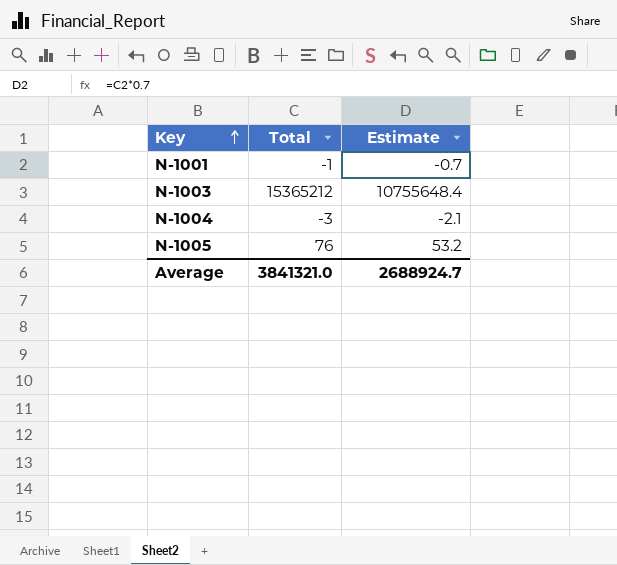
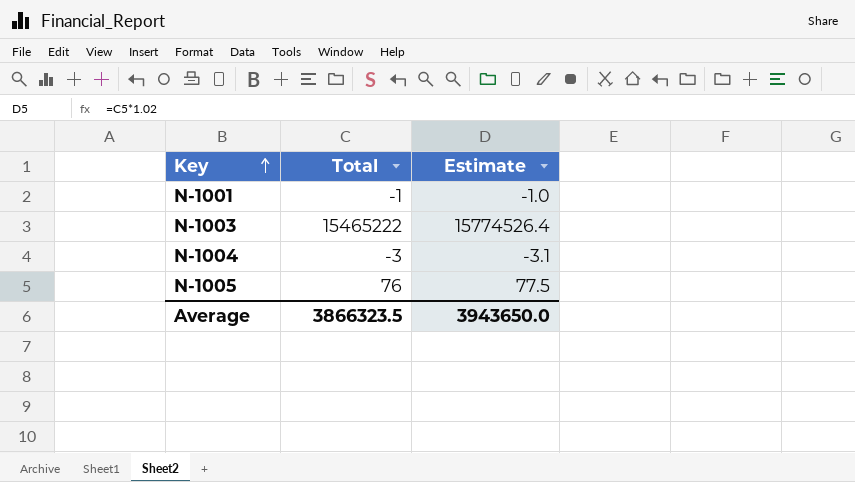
column Estimate | formula: [Total] * 0.7 -> [Total] * 1.02
N-1003 | Total: 15365212 -> 15465222
Average | Total: 3841321.0 -> 3866323.5
Average | Estimate: 2688924.7 -> 3943650.0

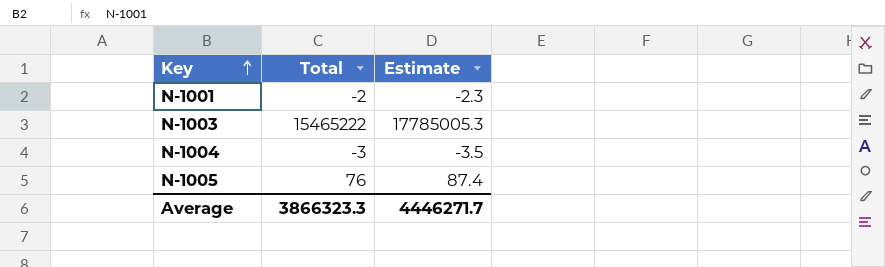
column Estimate | formula: [Total] * 1.02 -> [Total] * 1.15
N-1001 | Total: -1 -> -2
Average | Total: 3866323.5 -> 3866323.3
Average | Estimate: 3943650.0 -> 4446271.7

